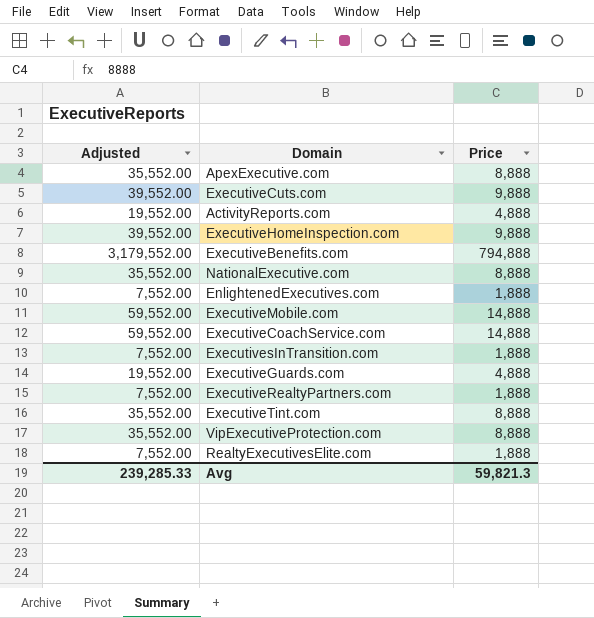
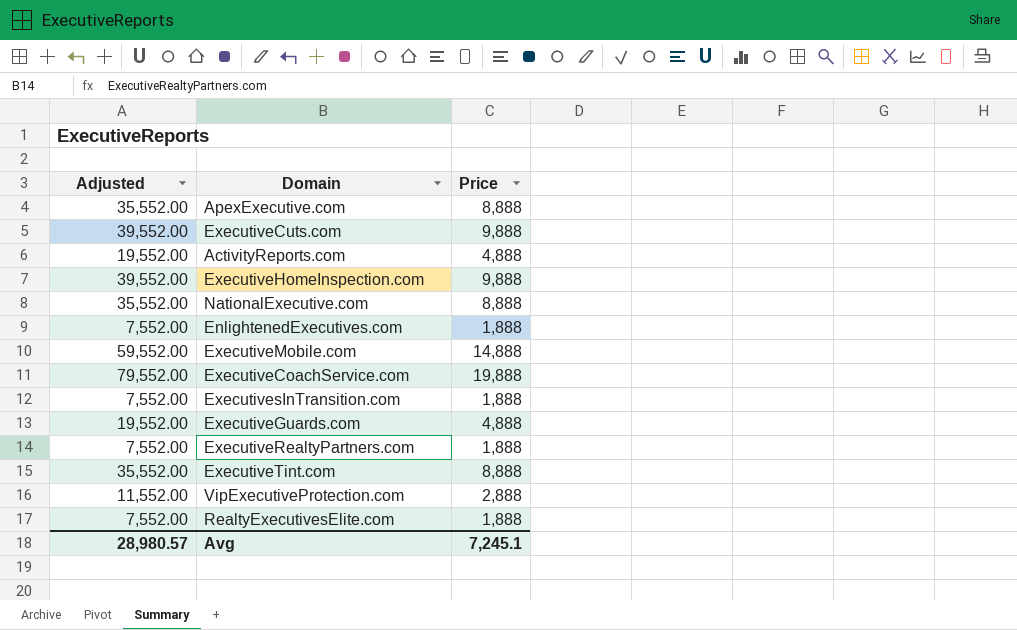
row ExecutiveBenefits.com: 3,179,552.00 | 794,888 -> none
ExecutiveCoachService.com | Adjusted: 59,552.00 -> 79,552.00
ExecutiveCoachService.com | Price: 14,888 -> 19,888
VipExecutiveProtection.com | Adjusted: 35,552.00 -> 11,552.00
VipExecutiveProtection.com | Price: 8,888 -> 2,888
Avg | Adjusted: 239,285.33 -> 28,980.57
Avg | Price: 59,821.3 -> 7,245.1

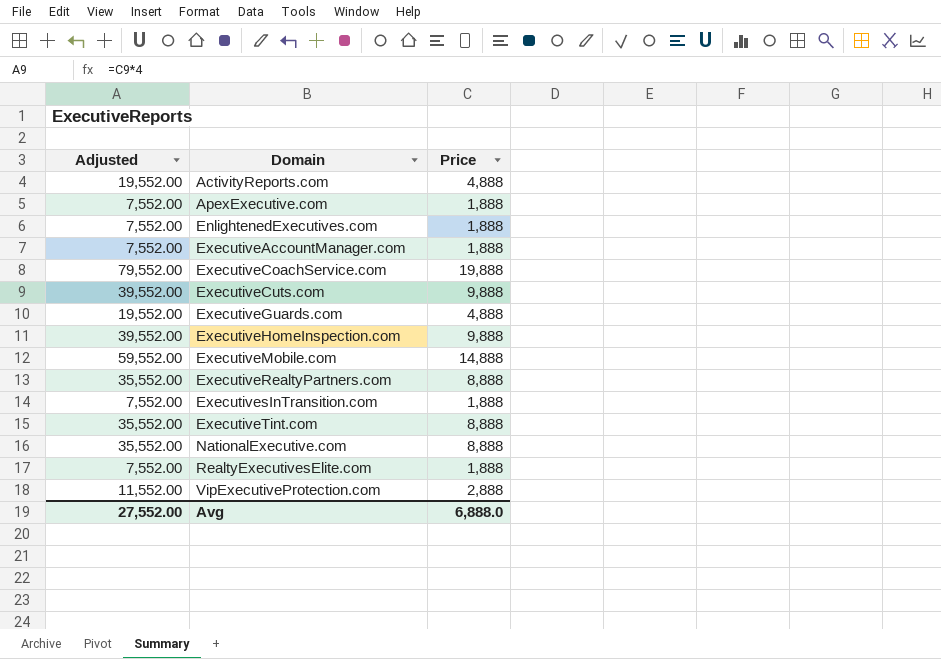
row order: none -> Domain ascending
ApexExecutive.com | Adjusted: 35,552.00 -> 7,552.00
ApexExecutive.com | Price: 8,888 -> 1,888
row ExecutiveAccountManager.com: none -> 7,552.00 | 1,888
ExecutiveRealtyPartners.com | Adjusted: 7,552.00 -> 35,552.00
ExecutiveRealtyPartners.com | Price: 1,888 -> 8,888
Avg | Adjusted: 28,980.57 -> 27,552.00
Avg | Price: 7,245.1 -> 6,888.0

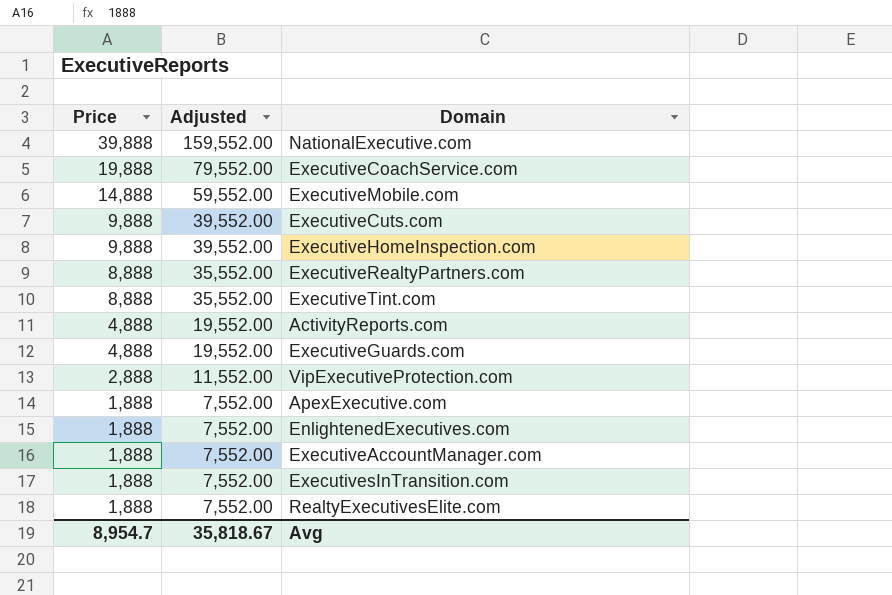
row order: Domain ascending -> Price descending
column Price | position: 3 -> 1
NationalExecutive.com | Price: 8,888 -> 39,888
NationalExecutive.com | Adjusted: 35,552.00 -> 159,552.00
Avg | Price: 6,888.0 -> 8,954.7
Avg | Adjusted: 27,552.00 -> 35,818.67

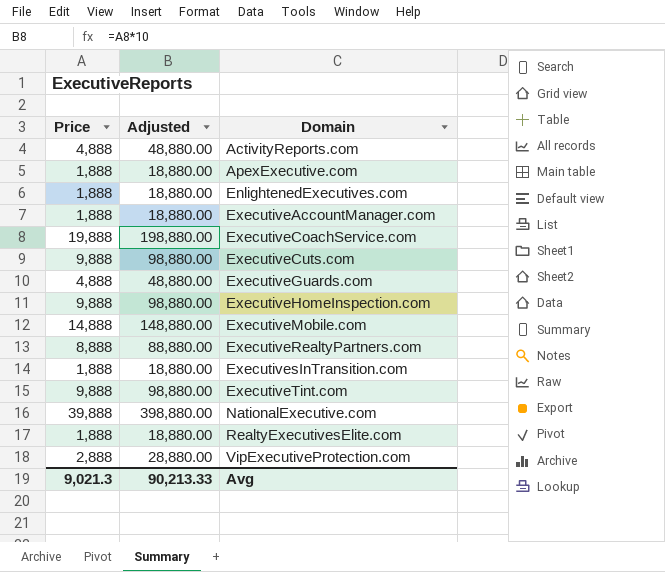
row order: Price descending -> Domain ascending
column Adjusted | formula: [Price] * 4 -> [Price] * 10
ExecutiveTint.com | Price: 8,888 -> 9,888
Avg | Price: 8,954.7 -> 9,021.3
Avg | Adjusted: 35,818.67 -> 90,213.33

